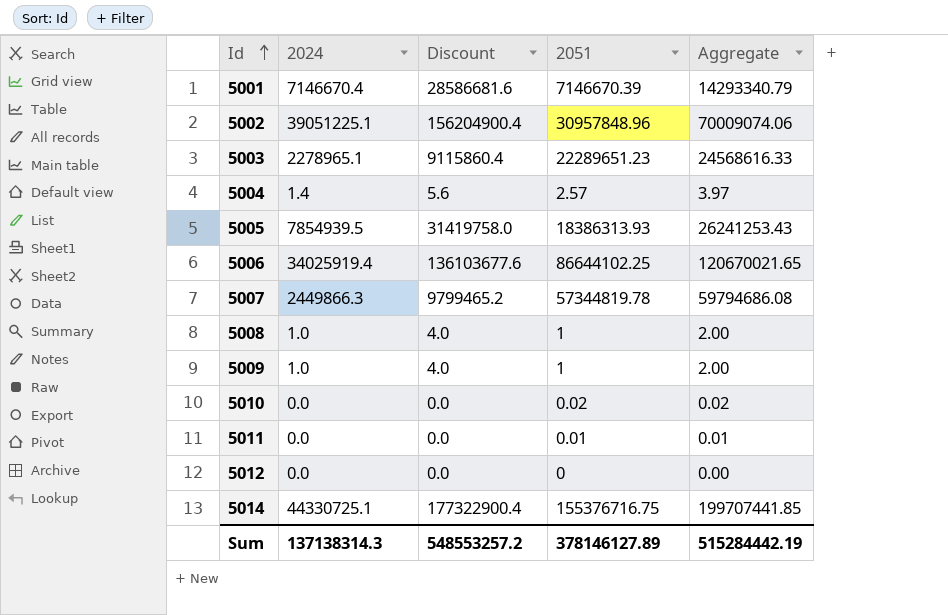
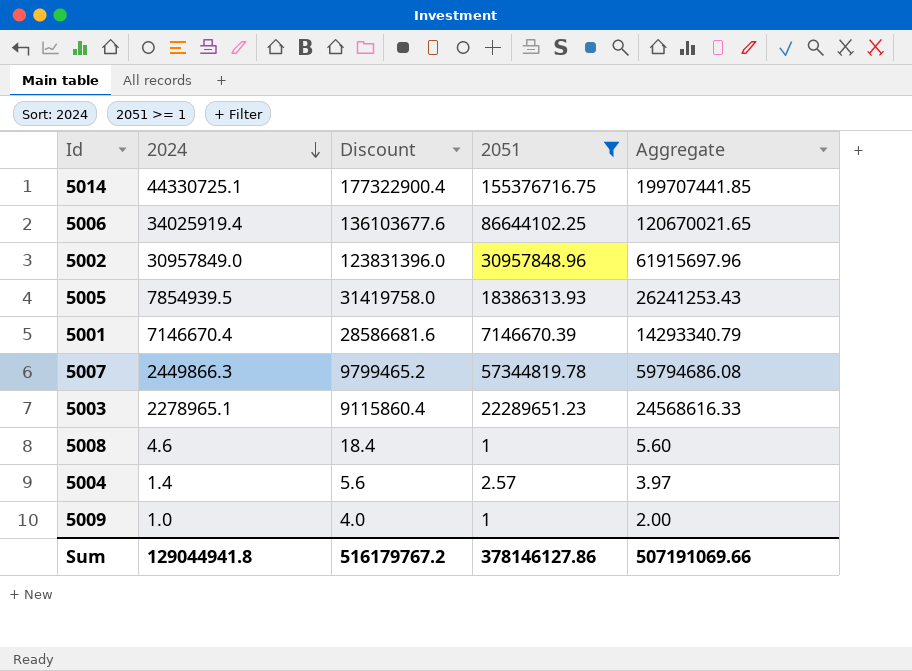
filter: none -> 2051 >= 1
row order: Id ascending -> 2024 descending
5002 | 2024: 39051225.1 -> 30957849.0
5002 | Discount: 156204900.4 -> 123831396.0
5002 | Aggregate: 70009074.06 -> 61915697.96
5008 | 2024: 1.0 -> 4.6
5008 | Discount: 4.0 -> 18.4
5008 | Aggregate: 2.00 -> 5.60
Sum | 2024: 137138314.3 -> 129044941.8
Sum | Discount: 548553257.2 -> 516179767.2
Sum | 2051: 378146127.89 -> 378146127.86
Sum | Aggregate: 515284442.19 -> 507191069.66

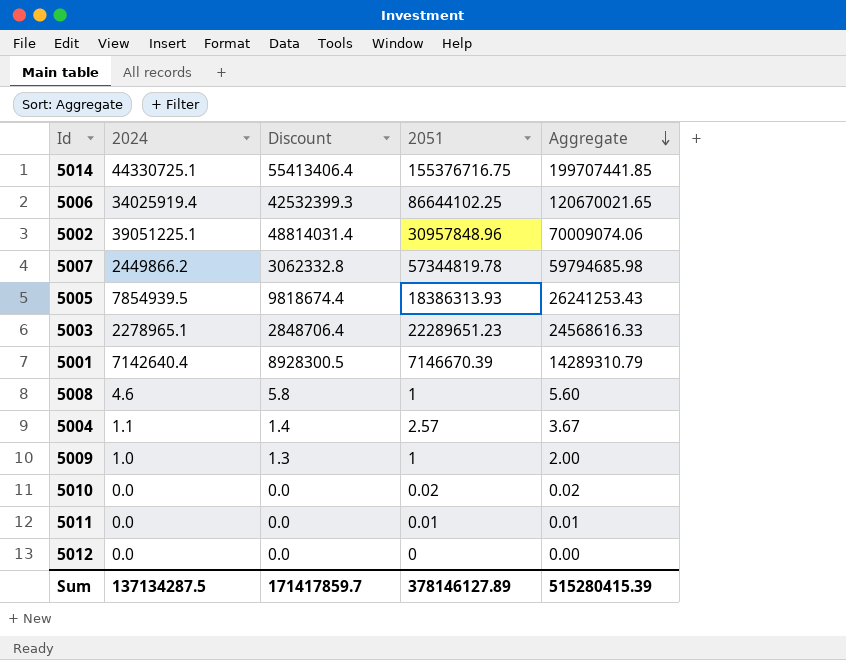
filter: 2051 >= 1 -> none
row order: 2024 descending -> Aggregate descending
column Discount | formula: [2024] * 4 -> [2024] * 1.25
5002 | 2024: 30957849.0 -> 39051225.1
5002 | Aggregate: 61915697.96 -> 70009074.06
5007 | 2024: 2449866.3 -> 2449866.2
5007 | Aggregate: 59794686.08 -> 59794685.98
5001 | 2024: 7146670.4 -> 7142640.4
5001 | Aggregate: 14293340.79 -> 14289310.79
5004 | 2024: 1.4 -> 1.1
5004 | Aggregate: 3.97 -> 3.67
Sum | 2024: 129044941.8 -> 137134287.5
Sum | Discount: 516179767.2 -> 171417859.7
Sum | 2051: 378146127.86 -> 378146127.89
Sum | Aggregate: 507191069.66 -> 515280415.39

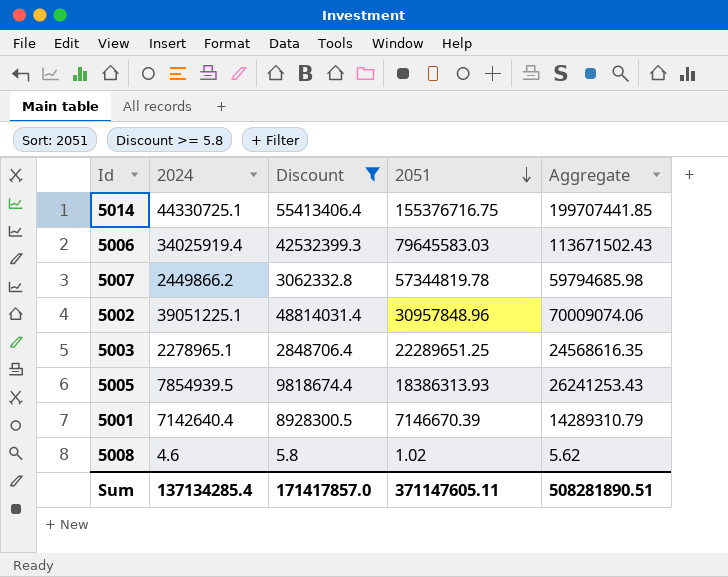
filter: none -> Discount >= 5.8
row order: Aggregate descending -> 2051 descending
5006 | 2051: 86644102.25 -> 79645583.03
5006 | Aggregate: 120670021.65 -> 113671502.43
5003 | 2051: 22289651.23 -> 22289651.25
5003 | Aggregate: 24568616.33 -> 24568616.35
5008 | 2051: 1 -> 1.02
5008 | Aggregate: 5.60 -> 5.62
Sum | 2024: 137134287.5 -> 137134285.4
Sum | Discount: 171417859.7 -> 171417857.0
Sum | 2051: 378146127.89 -> 371147605.11
Sum | Aggregate: 515280415.39 -> 508281890.51

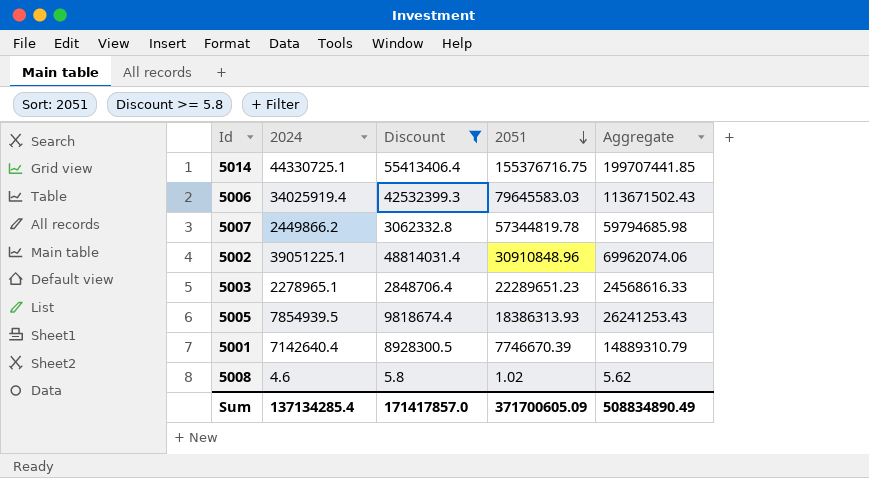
5002 | 2051: 30957848.96 -> 30910848.96
5002 | Aggregate: 70009074.06 -> 69962074.06
5003 | 2051: 22289651.25 -> 22289651.23
5003 | Aggregate: 24568616.35 -> 24568616.33
5001 | 2051: 7146670.39 -> 7746670.39
5001 | Aggregate: 14289310.79 -> 14889310.79
Sum | 2051: 371147605.11 -> 371700605.09
Sum | Aggregate: 508281890.51 -> 508834890.49

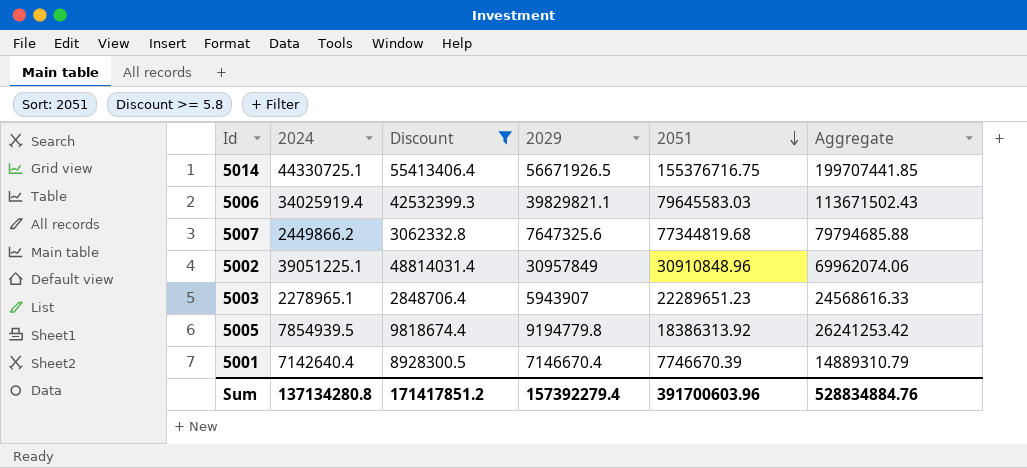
column 2029 | position: none -> 4
row 5008: 4.6 | 5.8 | 1.02 | 5.62 -> none
5007 | 2051: 57344819.78 -> 77344819.68
5007 | Aggregate: 59794685.98 -> 79794685.88
5005 | 2051: 18386313.93 -> 18386313.92
5005 | Aggregate: 26241253.43 -> 26241253.42
Sum | 2024: 137134285.4 -> 137134280.8
Sum | Discount: 171417857.0 -> 171417851.2
Sum | 2051: 371700605.09 -> 391700603.96
Sum | Aggregate: 508834890.49 -> 528834884.76

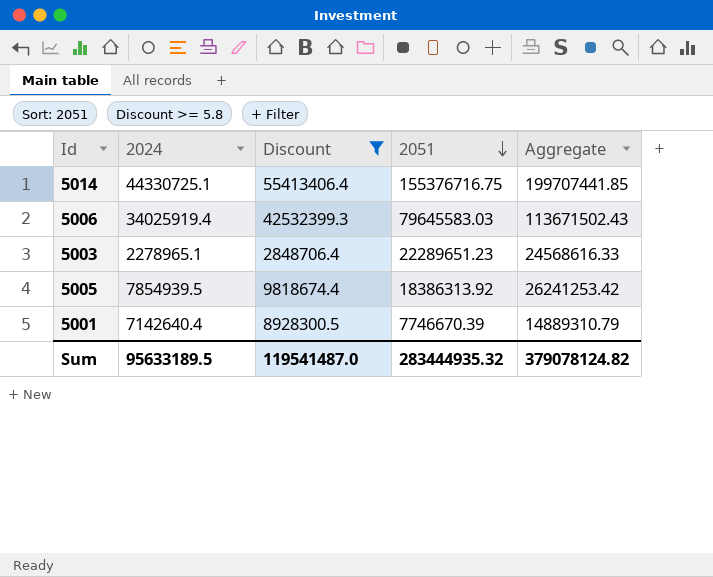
column 2029 | position: 4 -> none
row 5007: 2449866.2 | 3062332.8 | 7647325.6 | 77344819.68 | 79794685.88 -> none
row 5002: 39051225.1 | 48814031.4 | 30957849 | 30910848.96 | 69962074.06 -> none
Sum | 2024: 137134280.8 -> 95633189.5
Sum | Discount: 171417851.2 -> 119541487.0
Sum | 2051: 391700603.96 -> 283444935.32
Sum | Aggregate: 528834884.76 -> 379078124.82

